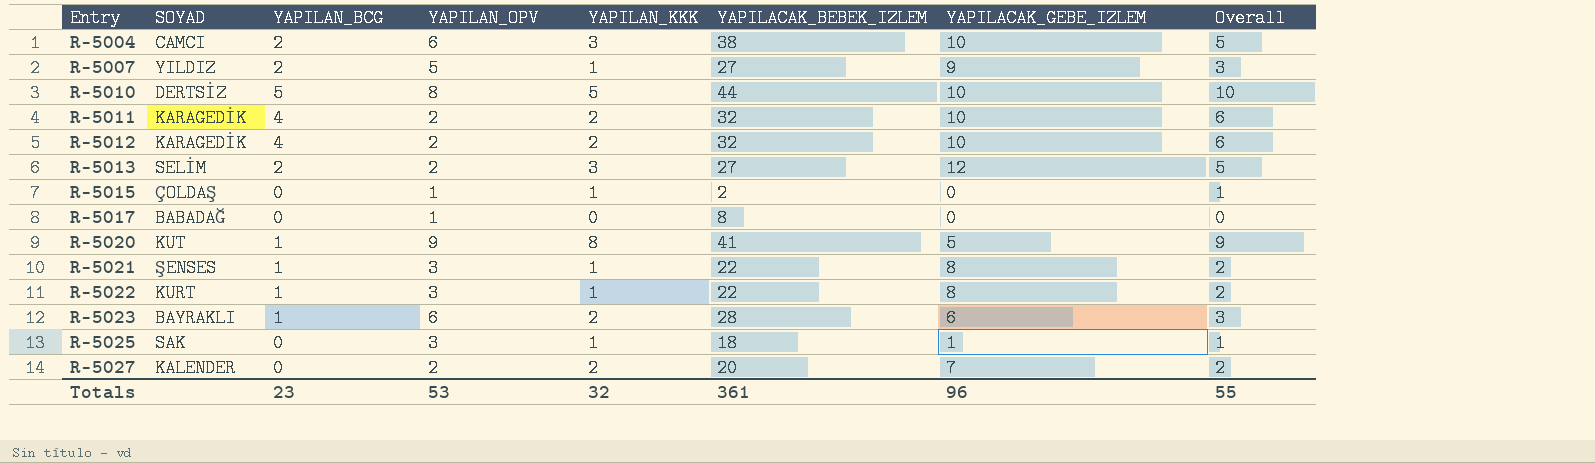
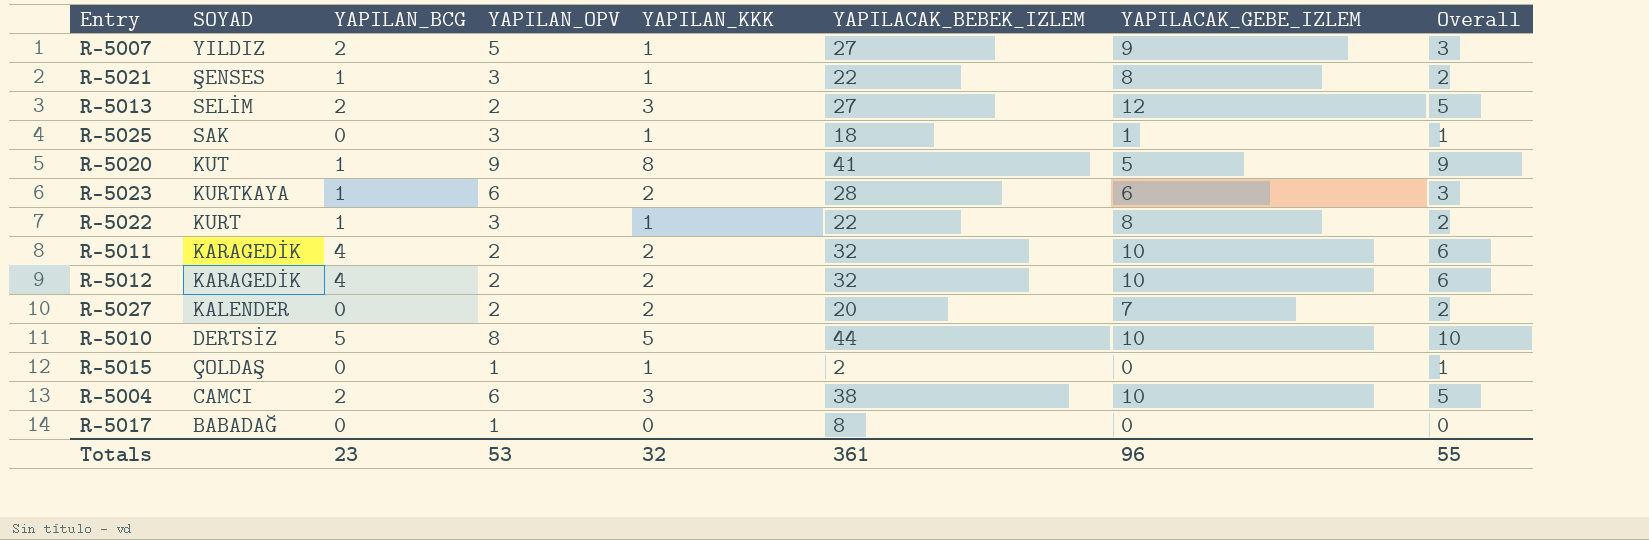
row order: Entry ascending -> SOYAD descending
R-5023 | SOYAD: BAYRAKLI -> KURTKAYA

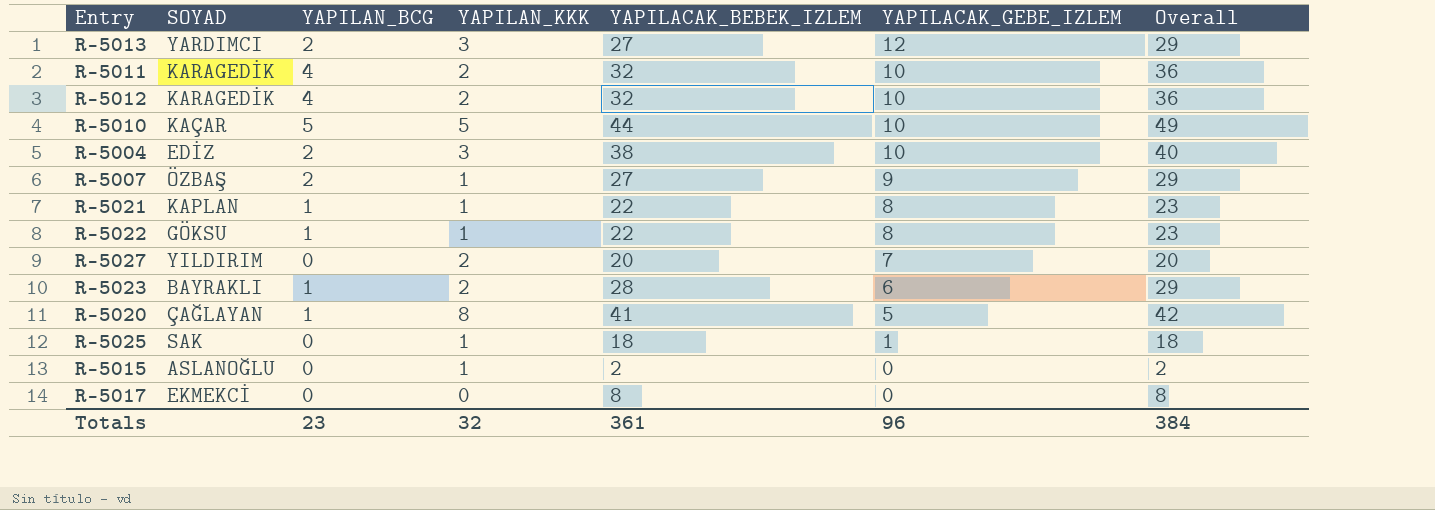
row order: SOYAD descending -> YAPILACAK_GEBE_IZLEM descending
column YAPILAN_OPV | position: 4 -> none
column Overall | formula: [YAPILAN_BCG] + [YAPILAN_KKK] -> [YAPILAN_BCG] + [YAPILACAK_BEBEK_IZLEM]
R-5013 | SOYAD: SELİM -> YARDIMCI
R-5010 | SOYAD: DERTSİZ -> KAÇAR
R-5004 | SOYAD: CAMCI -> EDİZ
R-5007 | SOYAD: YILDIZ -> ÖZBAŞ
R-5021 | SOYAD: ŞENSES -> KAPLAN
R-5022 | SOYAD: KURT -> GÖKSU
R-5027 | SOYAD: KALENDER -> YILDIRIM
R-5023 | SOYAD: KURTKAYA -> BAYRAKLI
R-5020 | SOYAD: KUT -> ÇAĞLAYAN
R-5015 | SOYAD: ÇOLDAŞ -> ASLANOĞLU
R-5017 | SOYAD: BABADAĞ -> EKMEKCİ
Totals | Overall: 55 -> 384

